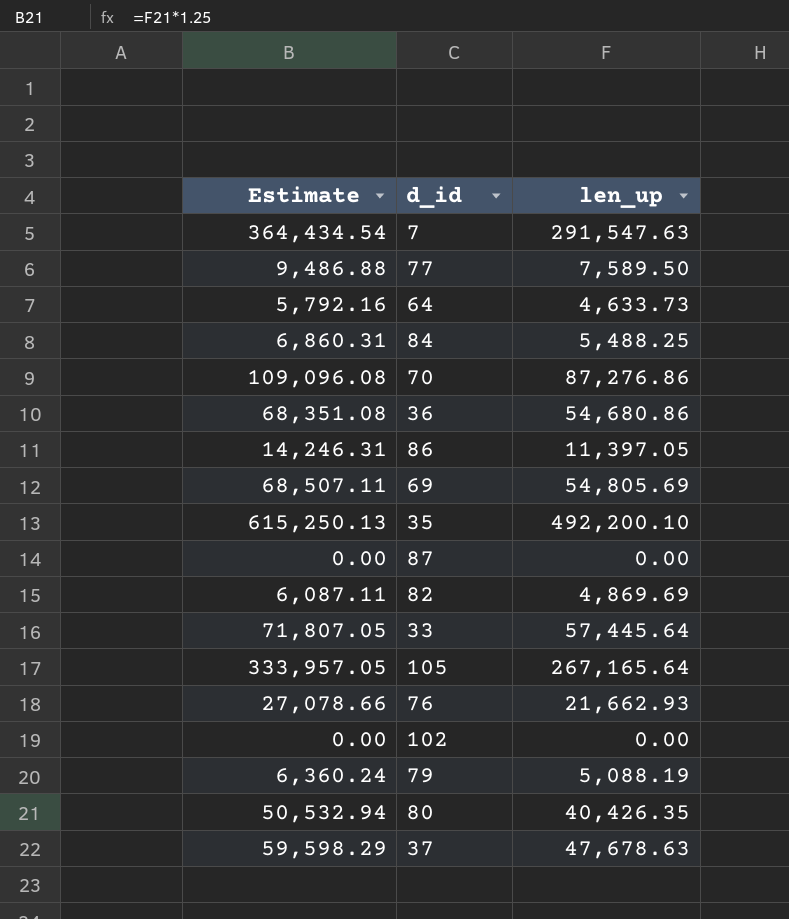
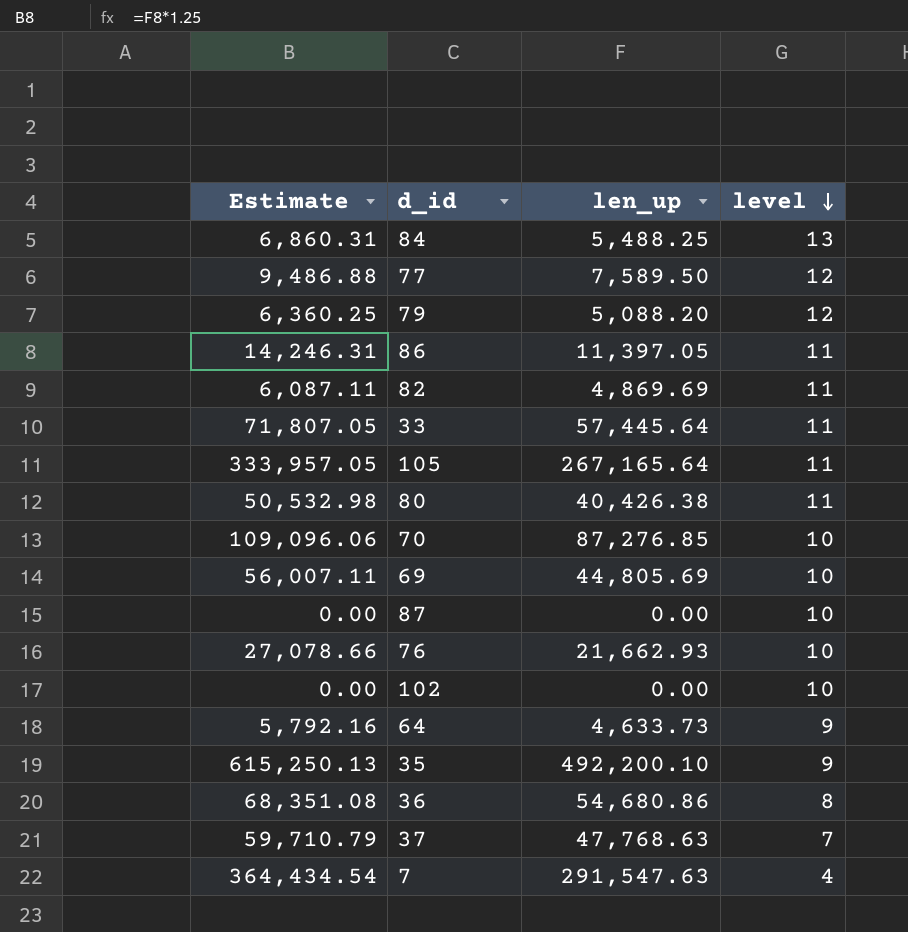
row order: none -> level descending
column level | position: none -> 4
79 | Estimate: 6,360.24 -> 6,360.25
79 | len_up: 5,088.19 -> 5,088.20
80 | Estimate: 50,532.94 -> 50,532.98
80 | len_up: 40,426.35 -> 40,426.38
70 | Estimate: 109,096.08 -> 109,096.06
70 | len_up: 87,276.86 -> 87,276.85
69 | Estimate: 68,507.11 -> 56,007.11
69 | len_up: 54,805.69 -> 44,805.69
37 | Estimate: 59,598.29 -> 59,710.79
37 | len_up: 47,678.63 -> 47,768.63

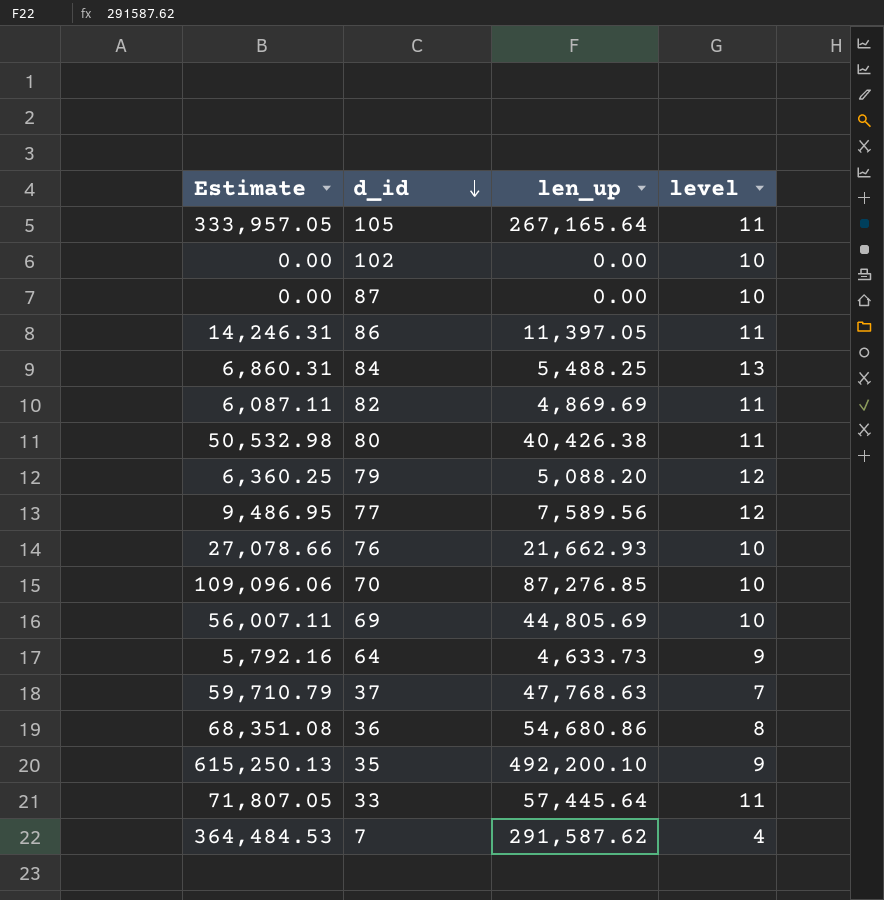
row order: level descending -> d_id descending
77 | Estimate: 9,486.88 -> 9,486.95
77 | len_up: 7,589.50 -> 7,589.56
7 | Estimate: 364,434.54 -> 364,484.53
7 | len_up: 291,547.63 -> 291,587.62

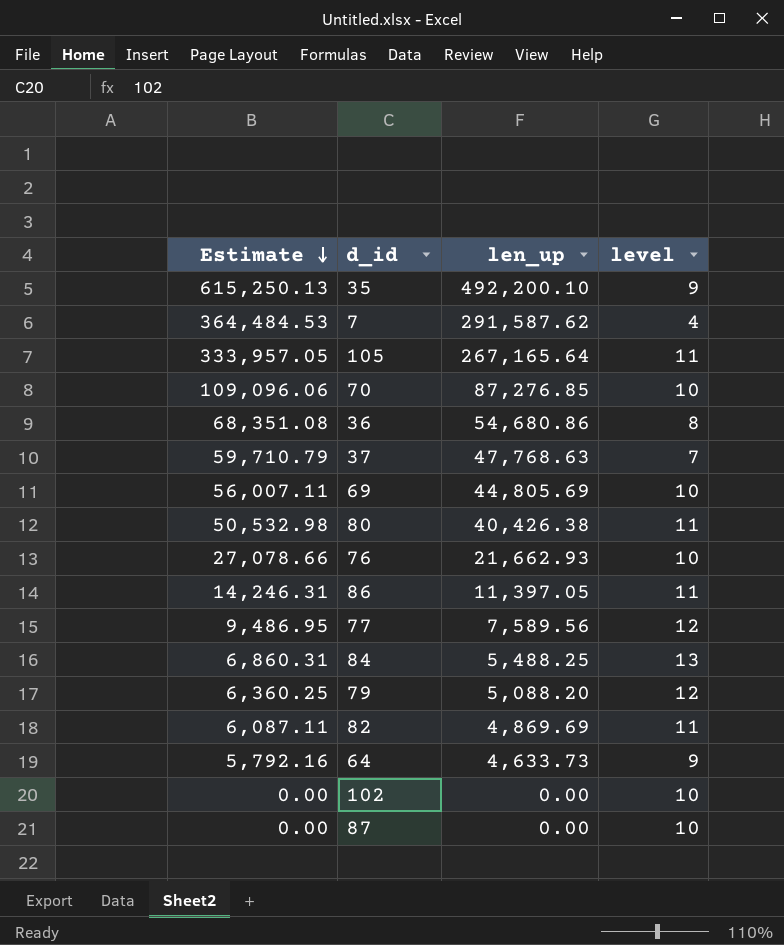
row order: d_id descending -> Estimate descending
row 33: 71,807.05 | 57,445.64 | 11 -> none

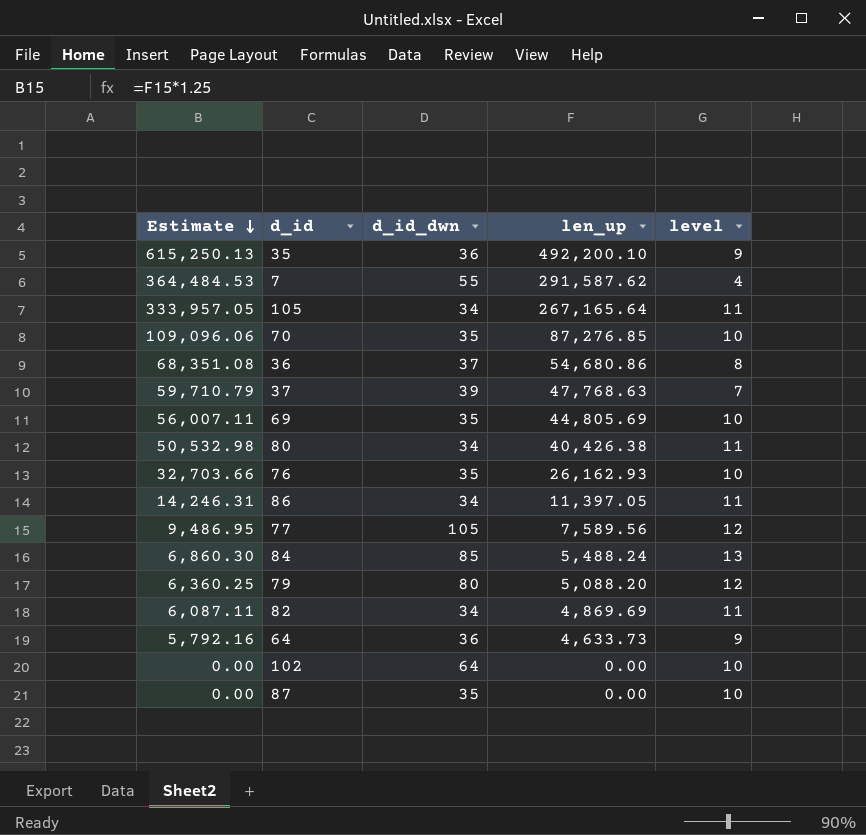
column d_id_dwn | position: none -> 3
76 | Estimate: 27,078.66 -> 32,703.66
76 | len_up: 21,662.93 -> 26,162.93
84 | Estimate: 6,860.31 -> 6,860.30
84 | len_up: 5,488.25 -> 5,488.24

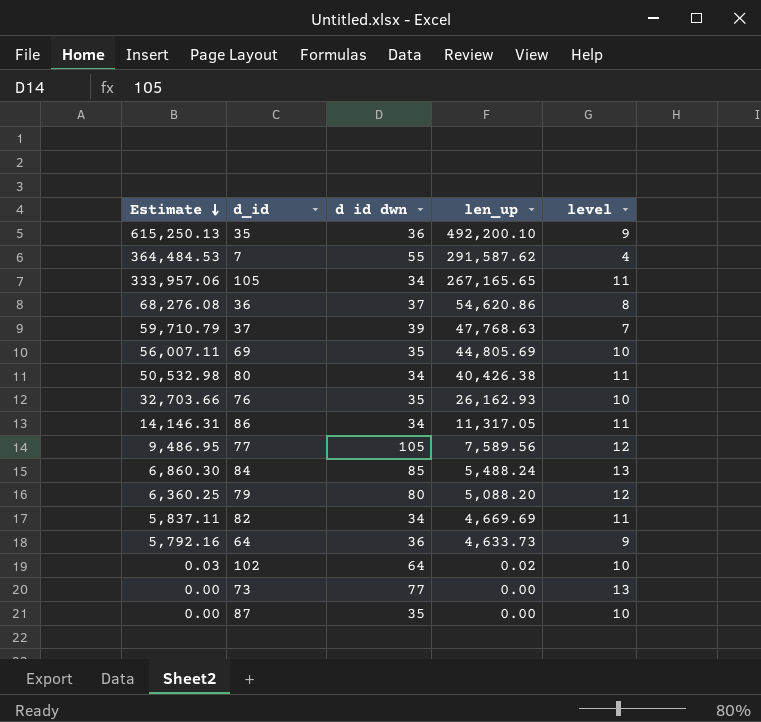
column name: d_id_dwn -> d id dwn
row 70: 109,096.06 | 35 | 87,276.85 | 10 -> none
105 | Estimate: 333,957.05 -> 333,957.06
105 | len_up: 267,165.64 -> 267,165.65
36 | Estimate: 68,351.08 -> 68,276.08
36 | len_up: 54,680.86 -> 54,620.86
86 | Estimate: 14,246.31 -> 14,146.31
86 | len_up: 11,397.05 -> 11,317.05
82 | Estimate: 6,087.11 -> 5,837.11
82 | len_up: 4,869.69 -> 4,669.69
102 | Estimate: 0.00 -> 0.03
102 | len_up: 0.00 -> 0.02
row 73: none -> 0.00 | 77 | 0.00 | 13

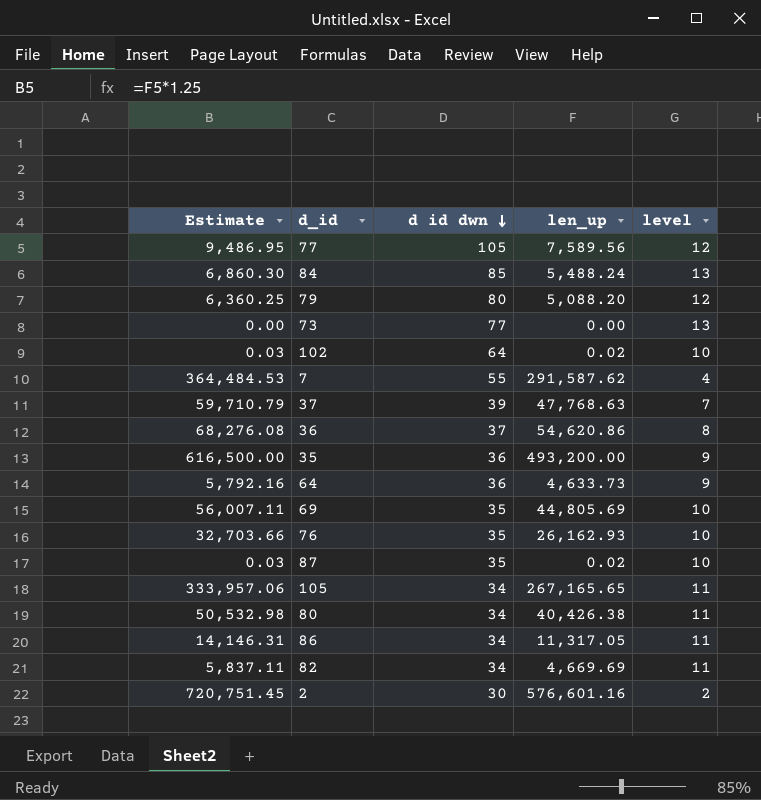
row order: Estimate descending -> d id dwn descending
35 | Estimate: 615,250.13 -> 616,500.00
35 | len_up: 492,200.10 -> 493,200.00
87 | Estimate: 0.00 -> 0.03
87 | len_up: 0.00 -> 0.02
row 2: none -> 720,751.45 | 30 | 576,601.16 | 2

